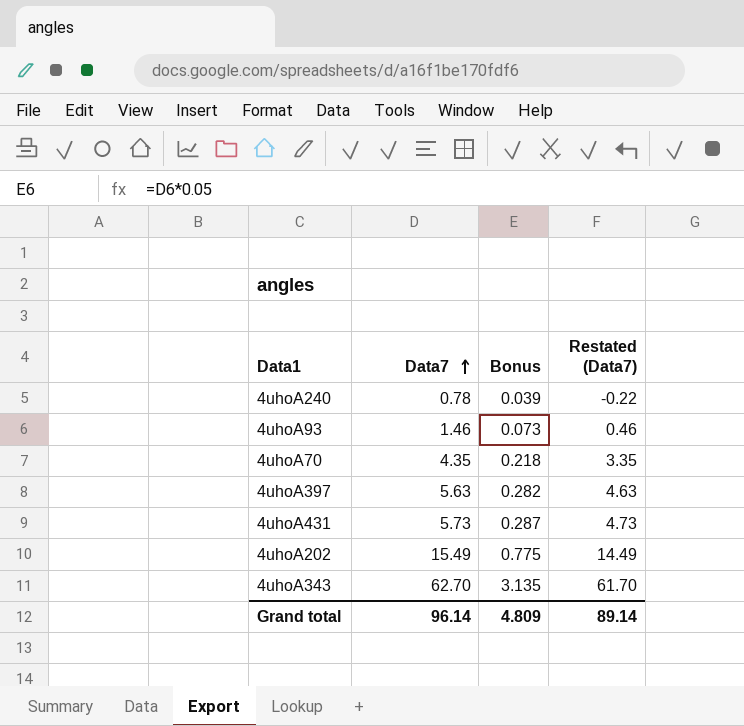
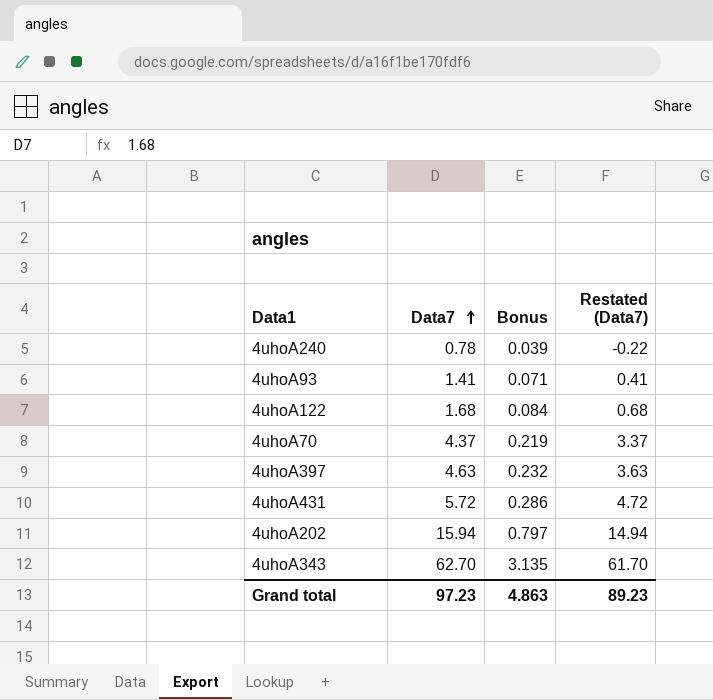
4uhoA93 | Data7: 1.46 -> 1.41
4uhoA93 | Bonus: 0.073 -> 0.071
4uhoA93 | Restated (Data7): 0.46 -> 0.41
row 4uhoA122: none -> 1.68 | 0.084 | 0.68
4uhoA70 | Data7: 4.35 -> 4.37
4uhoA70 | Bonus: 0.218 -> 0.219
4uhoA70 | Restated (Data7): 3.35 -> 3.37
4uhoA397 | Data7: 5.63 -> 4.63
4uhoA397 | Bonus: 0.282 -> 0.232
4uhoA397 | Restated (Data7): 4.63 -> 3.63
4uhoA431 | Data7: 5.73 -> 5.72
4uhoA431 | Bonus: 0.287 -> 0.286
4uhoA431 | Restated (Data7): 4.73 -> 4.72
4uhoA202 | Data7: 15.49 -> 15.94
4uhoA202 | Bonus: 0.775 -> 0.797
4uhoA202 | Restated (Data7): 14.49 -> 14.94
Grand total | Data7: 96.14 -> 97.23
Grand total | Bonus: 4.809 -> 4.863
Grand total | Restated (Data7): 89.14 -> 89.23

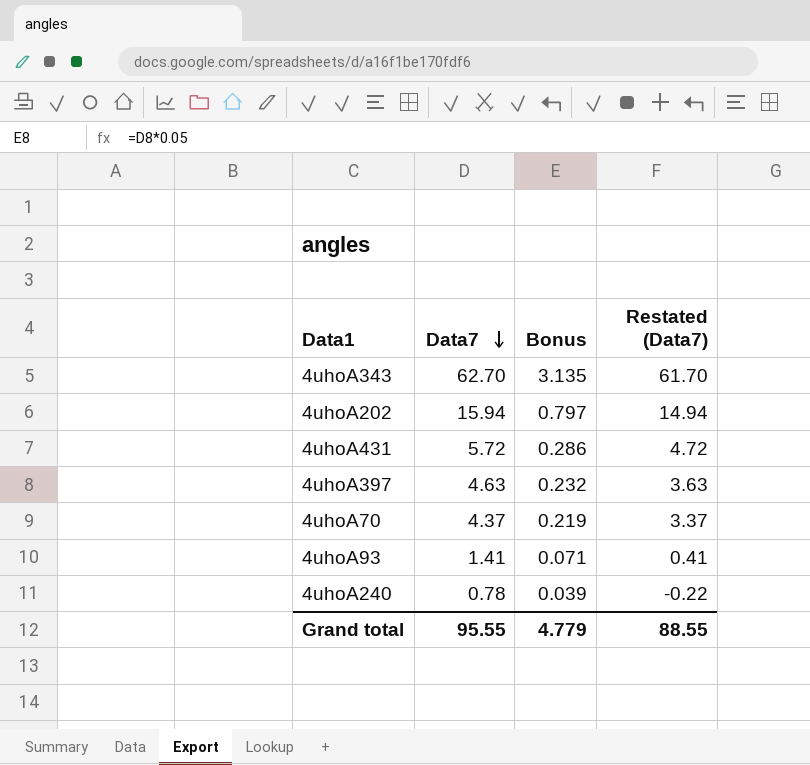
row order: Data7 ascending -> Data7 descending
row 4uhoA122: 1.68 | 0.084 | 0.68 -> none
Grand total | Data7: 97.23 -> 95.55
Grand total | Bonus: 4.863 -> 4.779
Grand total | Restated (Data7): 89.23 -> 88.55

